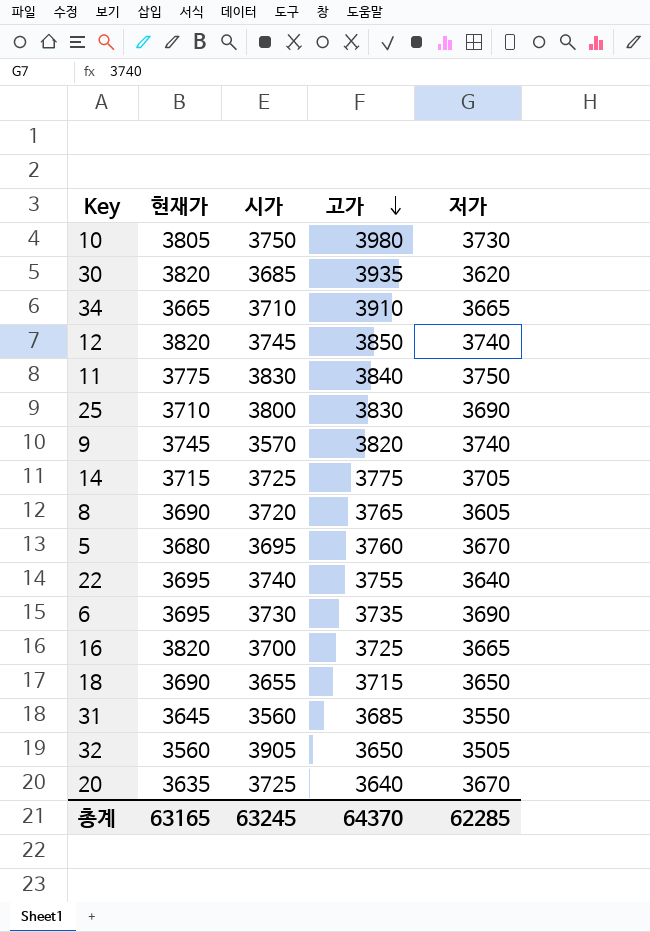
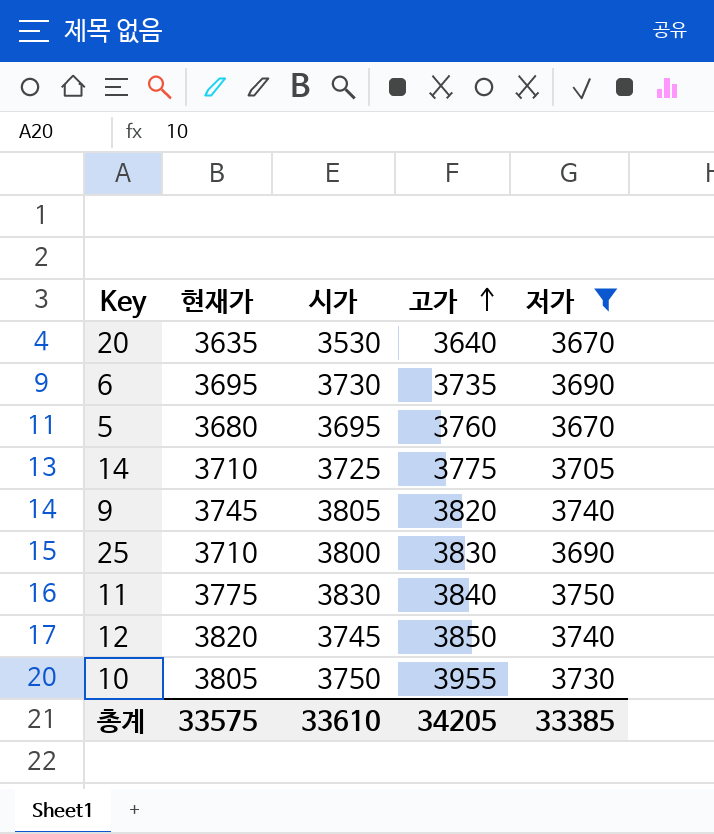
filter: none -> 저가 >= 3670
row order: 고가 descending -> 고가 ascending
20 | 시가: 3725 -> 3530
14 | 현재가: 3715 -> 3710
9 | 시가: 3570 -> 3805
10 | 고가: 3980 -> 3955
총계 | 현재가: 63165 -> 33575
총계 | 시가: 63245 -> 33610
총계 | 고가: 64370 -> 34205
총계 | 저가: 62285 -> 33385

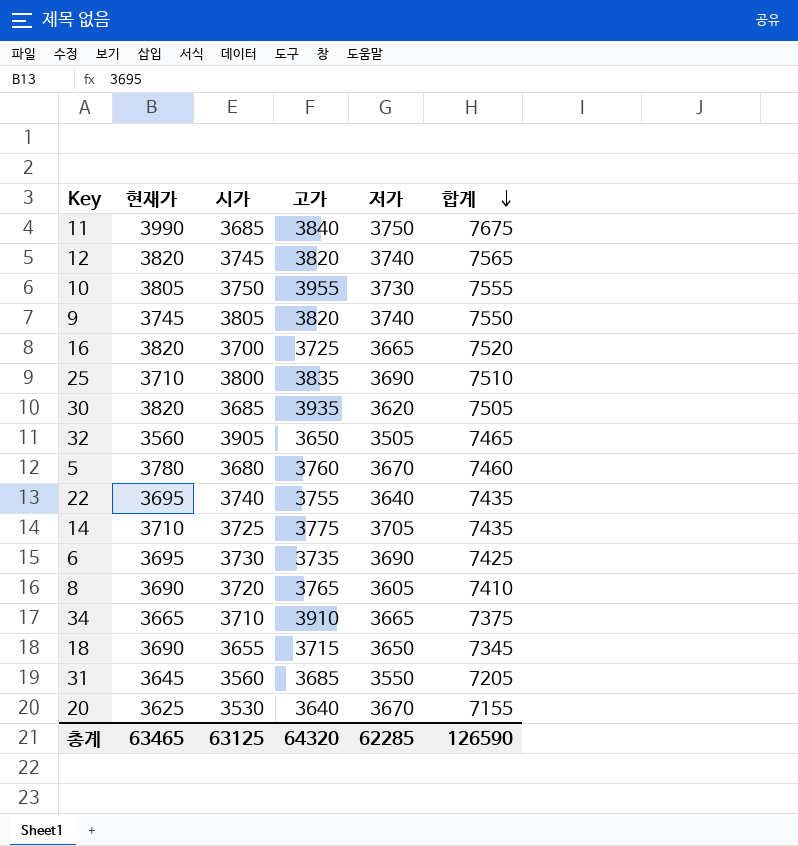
filter: 저가 >= 3670 -> none
row order: 고가 ascending -> 합계 descending
column 합계 | formula: none -> [현재가] + [시가]
11 | 현재가: 3775 -> 3990
11 | 시가: 3830 -> 3685
12 | 고가: 3850 -> 3820
25 | 고가: 3830 -> 3835
5 | 현재가: 3680 -> 3780
5 | 시가: 3695 -> 3680
20 | 현재가: 3635 -> 3625
총계 | 현재가: 33575 -> 63465
총계 | 시가: 33610 -> 63125
총계 | 고가: 34205 -> 64320
총계 | 저가: 33385 -> 62285

